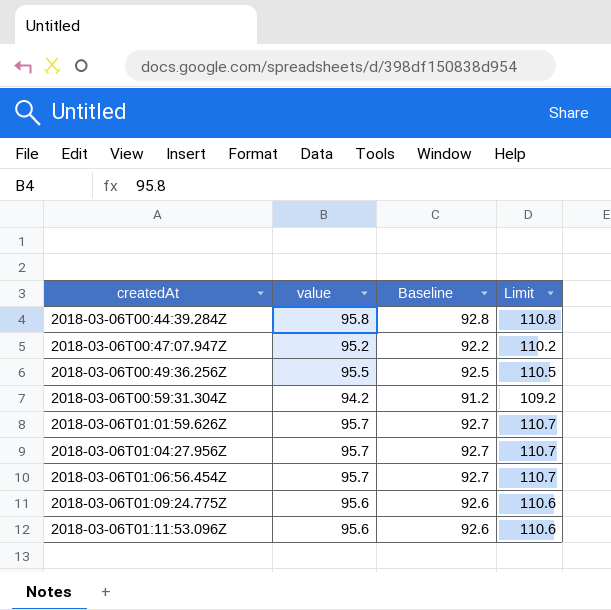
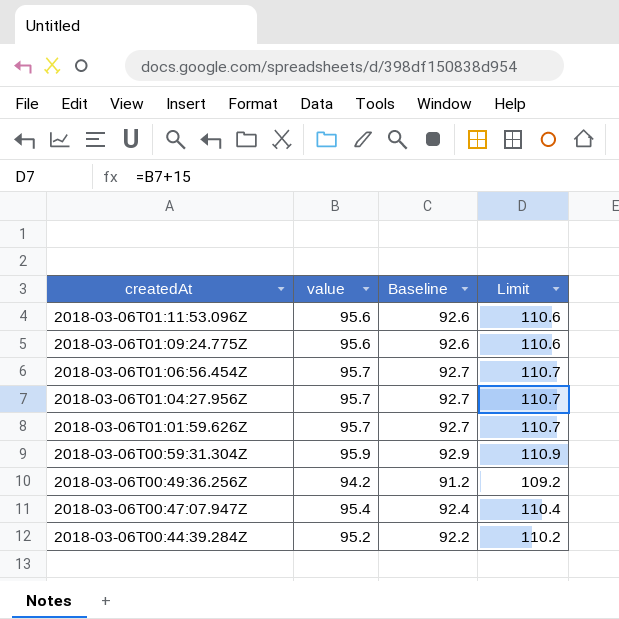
row order: createdAt ascending -> createdAt descending
2018-03-06T00:59:31.304Z | value: 94.2 -> 95.9
2018-03-06T00:59:31.304Z | Baseline: 91.2 -> 92.9
2018-03-06T00:59:31.304Z | Limit: 109.2 -> 110.9
2018-03-06T00:49:36.256Z | value: 95.5 -> 94.2
2018-03-06T00:49:36.256Z | Baseline: 92.5 -> 91.2
2018-03-06T00:49:36.256Z | Limit: 110.5 -> 109.2
2018-03-06T00:47:07.947Z | value: 95.2 -> 95.4
2018-03-06T00:47:07.947Z | Baseline: 92.2 -> 92.4
2018-03-06T00:47:07.947Z | Limit: 110.2 -> 110.4
2018-03-06T00:44:39.284Z | value: 95.8 -> 95.2
2018-03-06T00:44:39.284Z | Baseline: 92.8 -> 92.2
2018-03-06T00:44:39.284Z | Limit: 110.8 -> 110.2

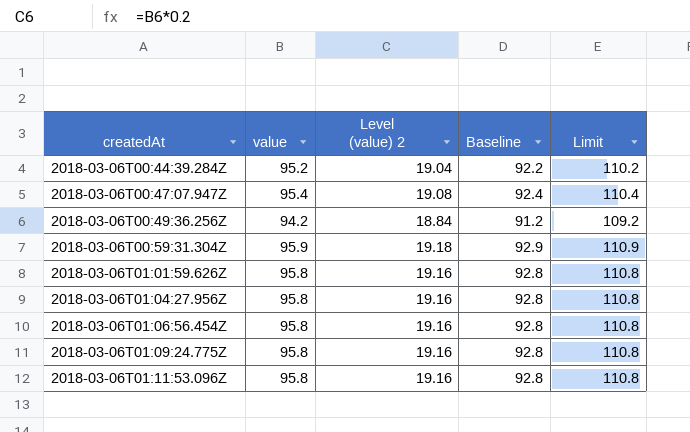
row order: createdAt descending -> createdAt ascending
column Level (value) 2 | formula: none -> [value] * 0.2
2018-03-06T01:01:59.626Z | value: 95.7 -> 95.8
2018-03-06T01:01:59.626Z | Baseline: 92.7 -> 92.8
2018-03-06T01:01:59.626Z | Limit: 110.7 -> 110.8
2018-03-06T01:04:27.956Z | value: 95.7 -> 95.8
2018-03-06T01:04:27.956Z | Baseline: 92.7 -> 92.8
2018-03-06T01:04:27.956Z | Limit: 110.7 -> 110.8
2018-03-06T01:06:56.454Z | value: 95.7 -> 95.8
2018-03-06T01:06:56.454Z | Baseline: 92.7 -> 92.8
2018-03-06T01:06:56.454Z | Limit: 110.7 -> 110.8
2018-03-06T01:09:24.775Z | value: 95.6 -> 95.8
2018-03-06T01:09:24.775Z | Baseline: 92.6 -> 92.8
2018-03-06T01:09:24.775Z | Limit: 110.6 -> 110.8
2018-03-06T01:11:53.096Z | value: 95.6 -> 95.8
2018-03-06T01:11:53.096Z | Baseline: 92.6 -> 92.8
2018-03-06T01:11:53.096Z | Limit: 110.6 -> 110.8

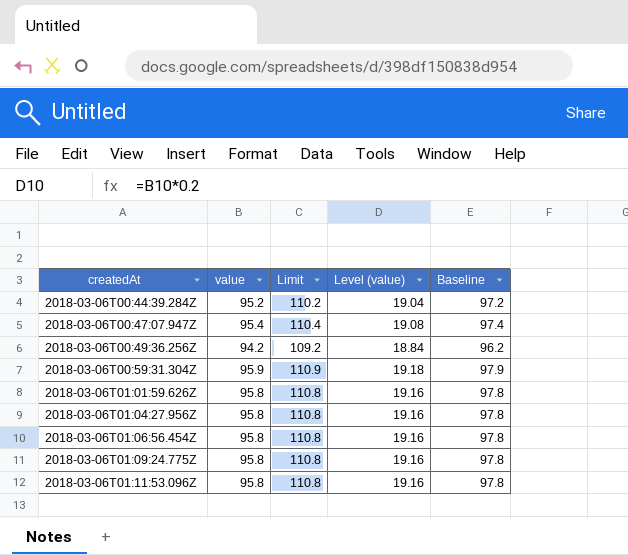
column Limit | position: 5 -> 3
column name: Level (value) 2 -> Level (value)
column Baseline | formula: [value] - 3 -> [value] + 2

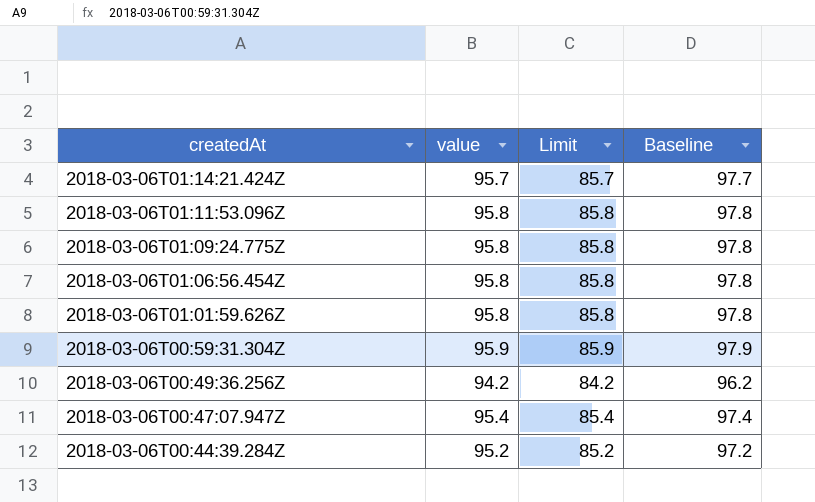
row order: createdAt ascending -> createdAt descending
column Level (value) | formula: [value] * 0.2 -> none
column Limit | formula: [value] + 15 -> [value] - 10
row 2018-03-06T01:04:27.956Z: 95.8 | 110.8 | 19.16 | 97.8 -> none
row 2018-03-06T01:14:21.424Z: none -> 95.7 | 85.7 | 97.7

